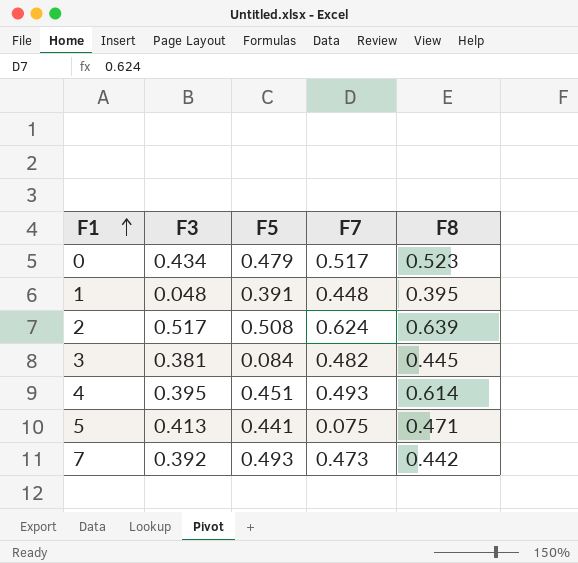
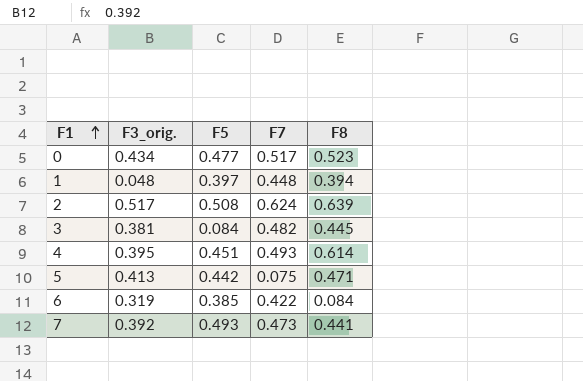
column name: F3 -> F3_orig.
0 | F5: 0.479 -> 0.477
1 | F5: 0.391 -> 0.397
1 | F8: 0.395 -> 0.394
5 | F5: 0.441 -> 0.442
row 6: none -> 0.319 | 0.385 | 0.422 | 0.084
7 | F8: 0.442 -> 0.441

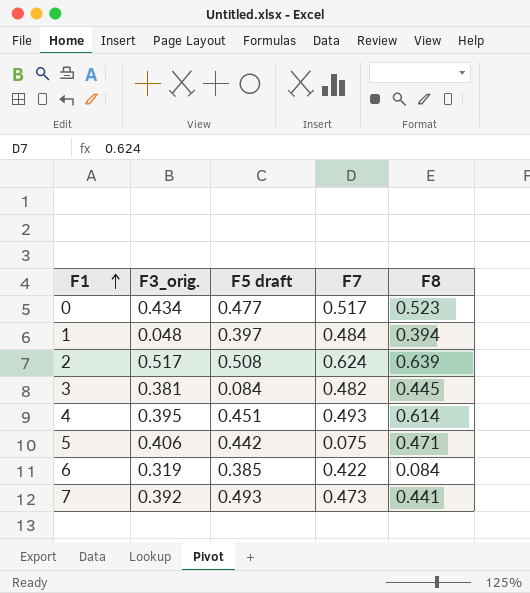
column name: F5 -> F5 draft
1 | F7: 0.448 -> 0.484
5 | F3_orig.: 0.413 -> 0.406

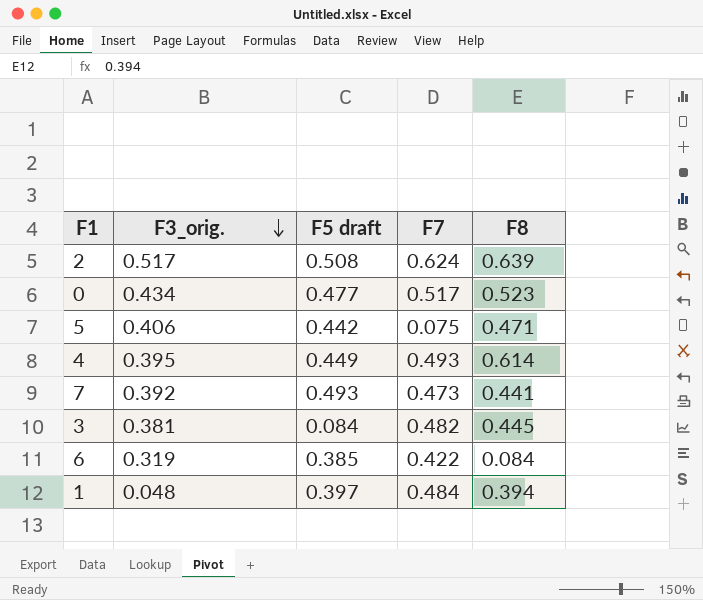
row order: F1 ascending -> F3_orig. descending
4 | F5 draft: 0.451 -> 0.449

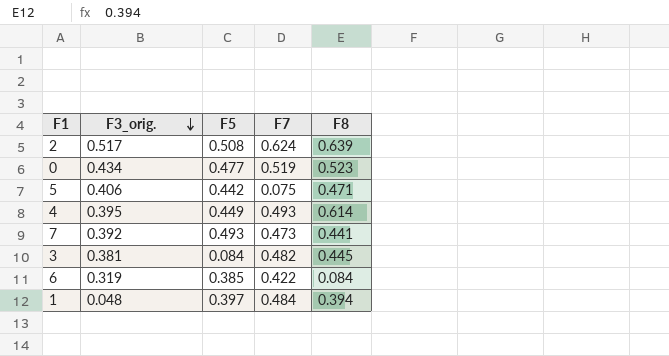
column name: F5 draft -> F5
0 | F7: 0.517 -> 0.519

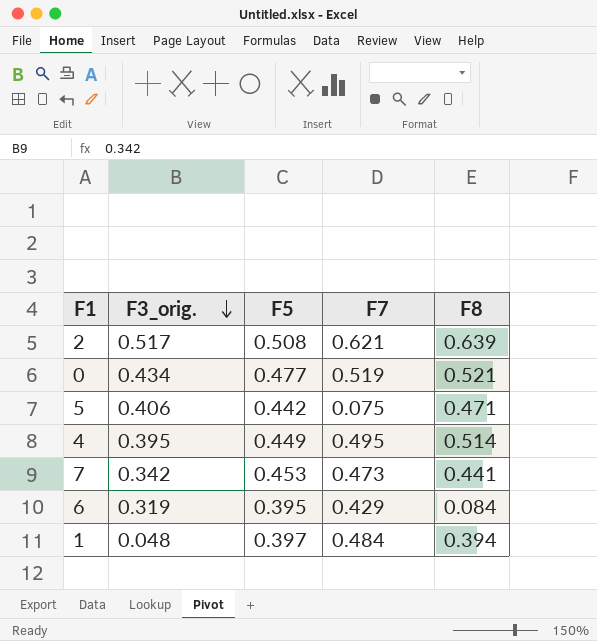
row 3: 0.381 | 0.084 | 0.482 | 0.445 -> none
2 | F7: 0.624 -> 0.621
0 | F8: 0.523 -> 0.521
4 | F7: 0.493 -> 0.495
4 | F8: 0.614 -> 0.514
7 | F3_orig.: 0.392 -> 0.342
7 | F5: 0.493 -> 0.453
6 | F5: 0.385 -> 0.395
6 | F7: 0.422 -> 0.429

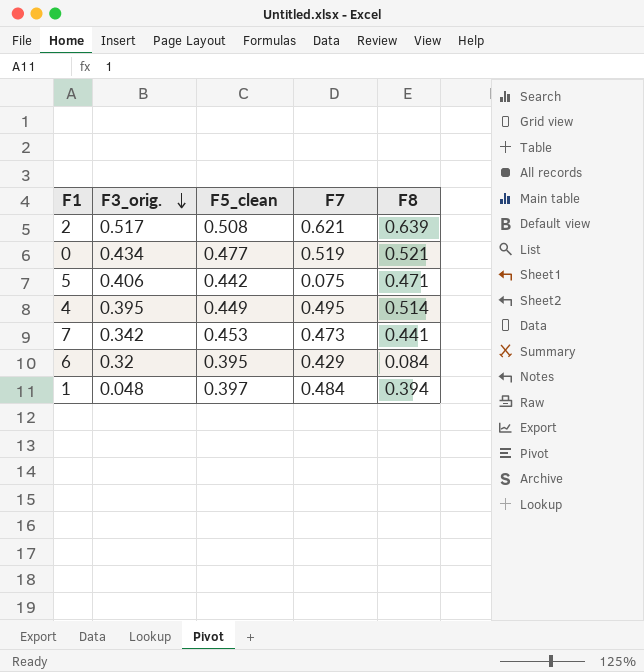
column name: F5 -> F5_clean
6 | F3_orig.: 0.319 -> 0.32

